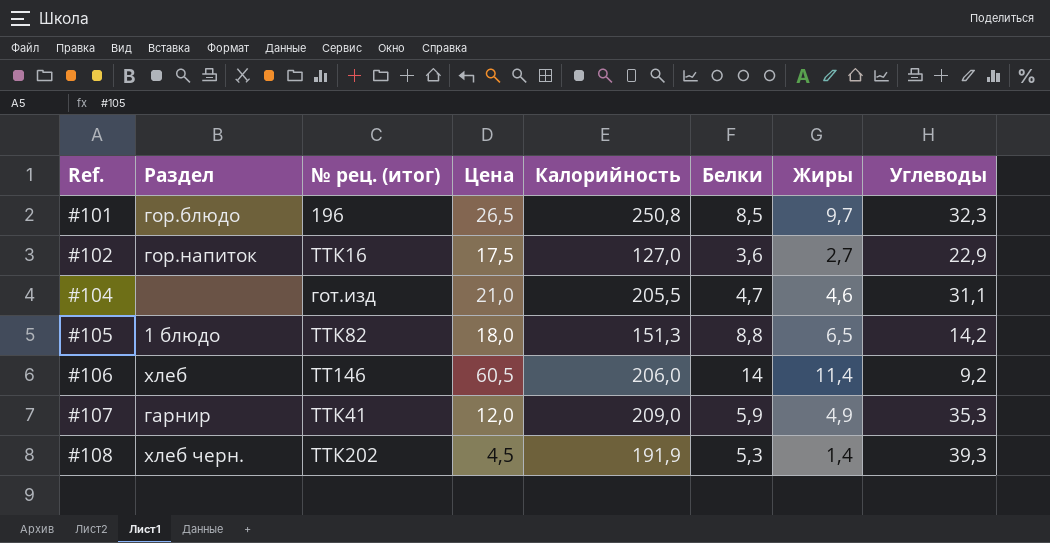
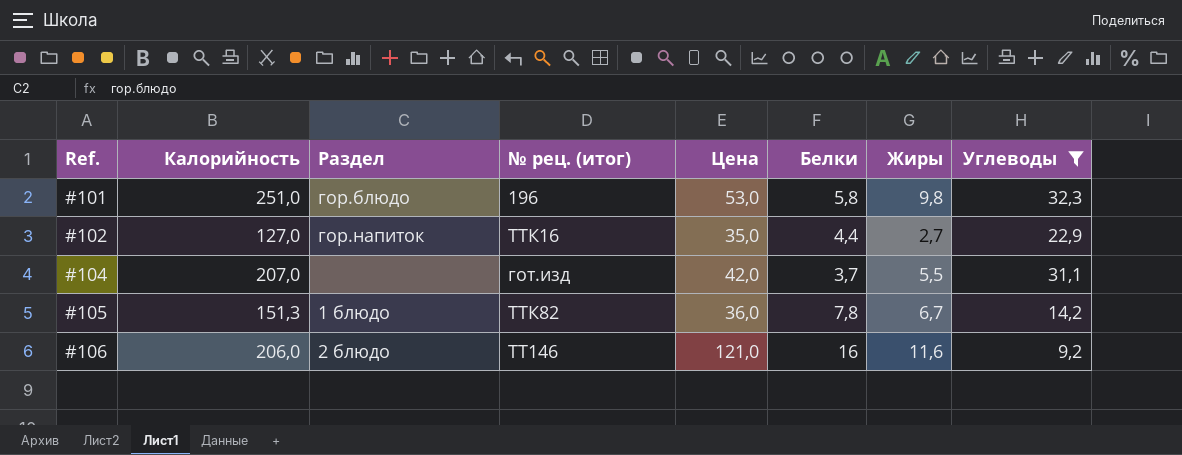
filter: none -> Углеводы <= 32,3
column Калорийность | position: 5 -> 2
#101 | Калорийность: 250,8 -> 251,0
#101 | Цена: 26,5 -> 53,0
#101 | Белки: 8,5 -> 5,8
#101 | Жиры: 9,7 -> 9,8
#102 | Цена: 17,5 -> 35,0
#102 | Белки: 3,6 -> 4,4
#104 | Калорийность: 205,5 -> 207,0
#104 | Цена: 21,0 -> 42,0
#104 | Белки: 4,7 -> 3,7
#104 | Жиры: 4,6 -> 5,5
#105 | Цена: 18,0 -> 36,0
#105 | Белки: 8,8 -> 7,8
#105 | Жиры: 6,5 -> 6,7
#106 | Раздел: хлеб -> 2 блюдо
#106 | Цена: 60,5 -> 121,0
#106 | Белки: 14 -> 16
#106 | Жиры: 11,4 -> 11,6

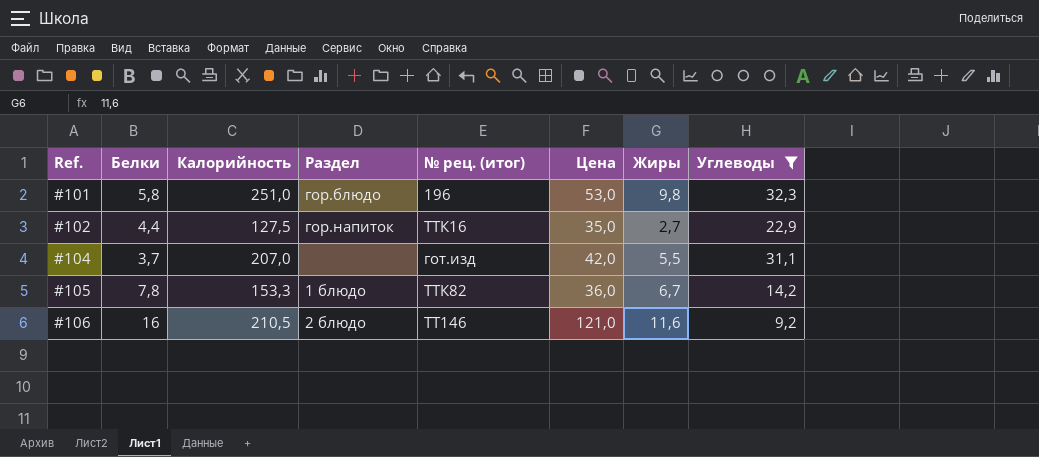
column Белки | position: 6 -> 2
#102 | Калорийность: 127,0 -> 127,5
#105 | Калорийность: 151,3 -> 153,3
#106 | Калорийность: 206,0 -> 210,5

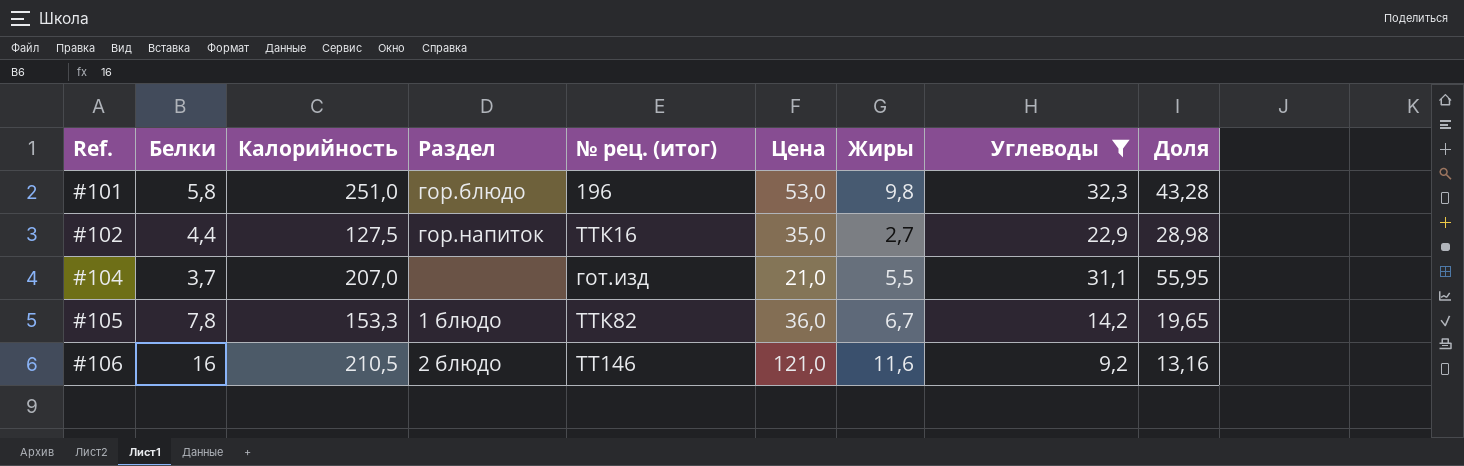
column Доля | formula: none -> [Калорийность] / [Белки]
#104 | Цена: 42,0 -> 21,0

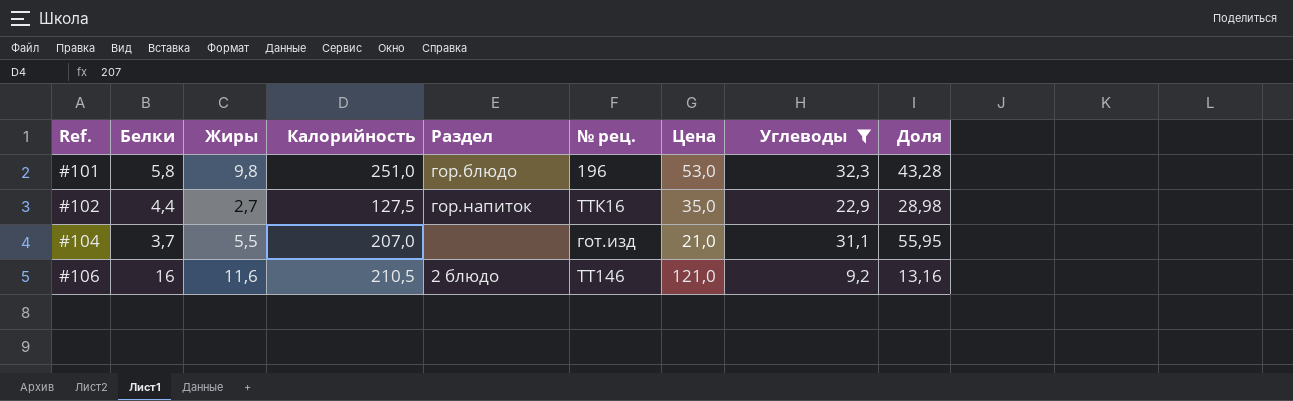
column Жиры | position: 7 -> 3
column name: № рец. (итог) -> № рец.
row #105: 7,8 | 153,3 | 1 блюдо | ТТК82 | 36,0 | 6,7 | 14,2 | 19,65 -> none

